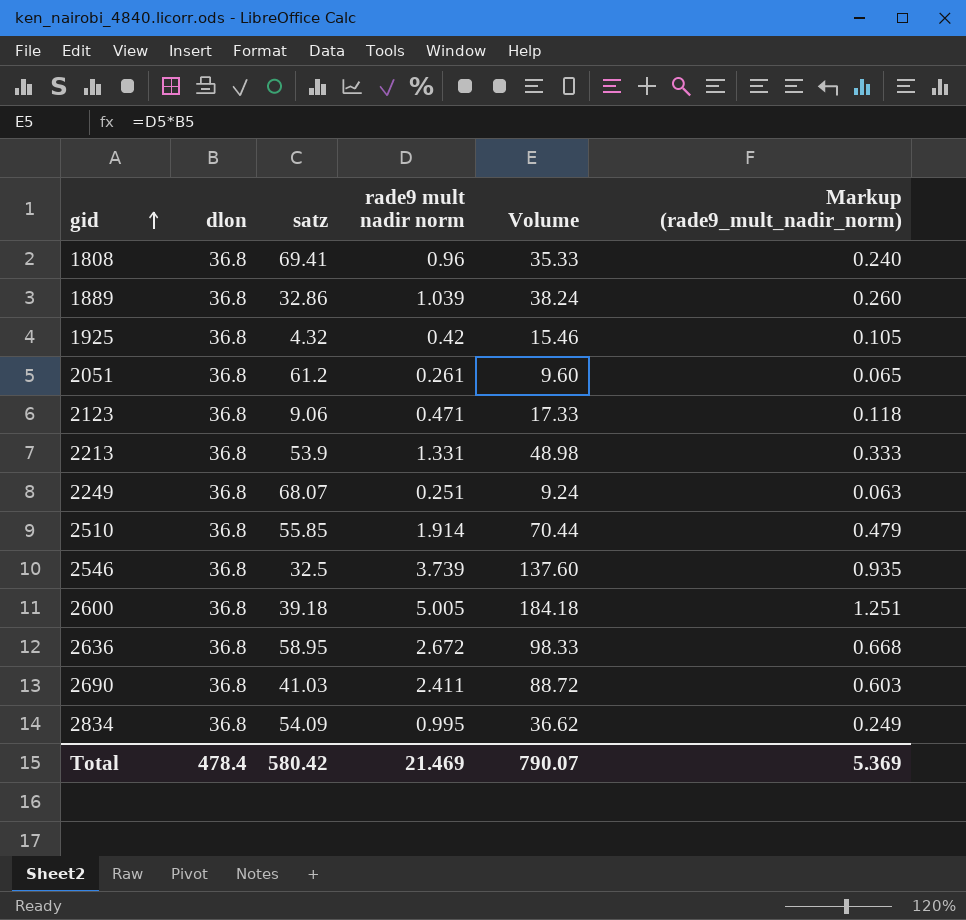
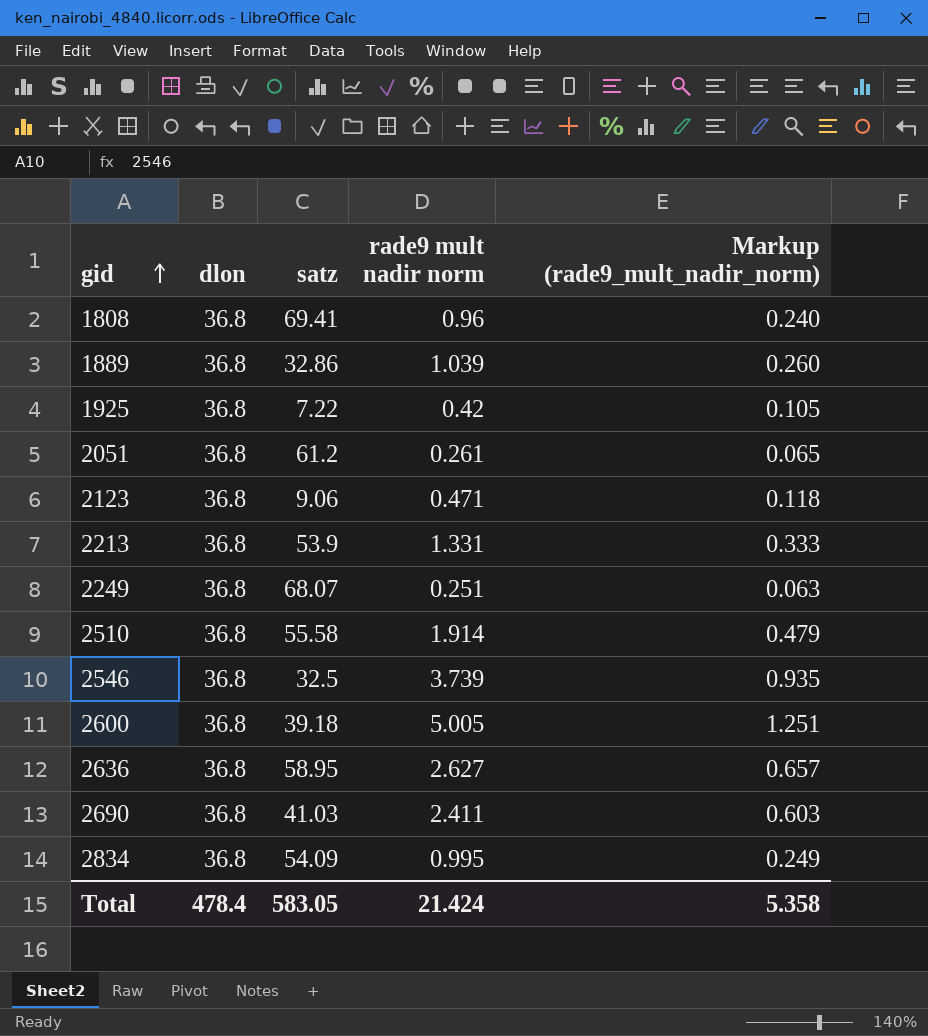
column Volume | formula: [dlon] * [rade9 mult nadir norm] -> none
1925 | satz: 4.32 -> 7.22
2510 | satz: 55.85 -> 55.58
2636 | rade9 mult nadir norm: 2.672 -> 2.627
2636 | Markup (rade9_mult_nadir_norm): 0.668 -> 0.657
Total | satz: 580.42 -> 583.05
Total | rade9 mult nadir norm: 21.469 -> 21.424
Total | Markup (rade9_mult_nadir_norm): 5.369 -> 5.358

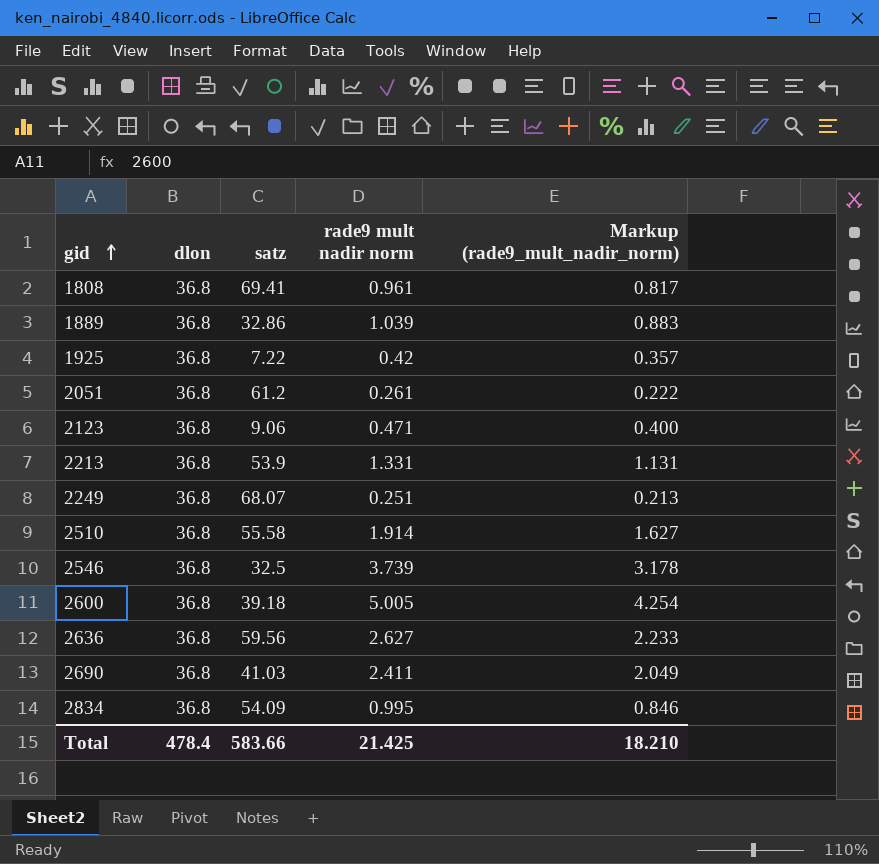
column Markup (rade9_mult_nadir_norm) | formula: [rade9 mult nadir norm] * 0.25 -> [rade9 mult nadir norm] * 0.85
1808 | rade9 mult nadir norm: 0.96 -> 0.961
2636 | satz: 58.95 -> 59.56
Total | satz: 583.05 -> 583.66
Total | rade9 mult nadir norm: 21.424 -> 21.425
Total | Markup (rade9_mult_nadir_norm): 5.358 -> 18.210

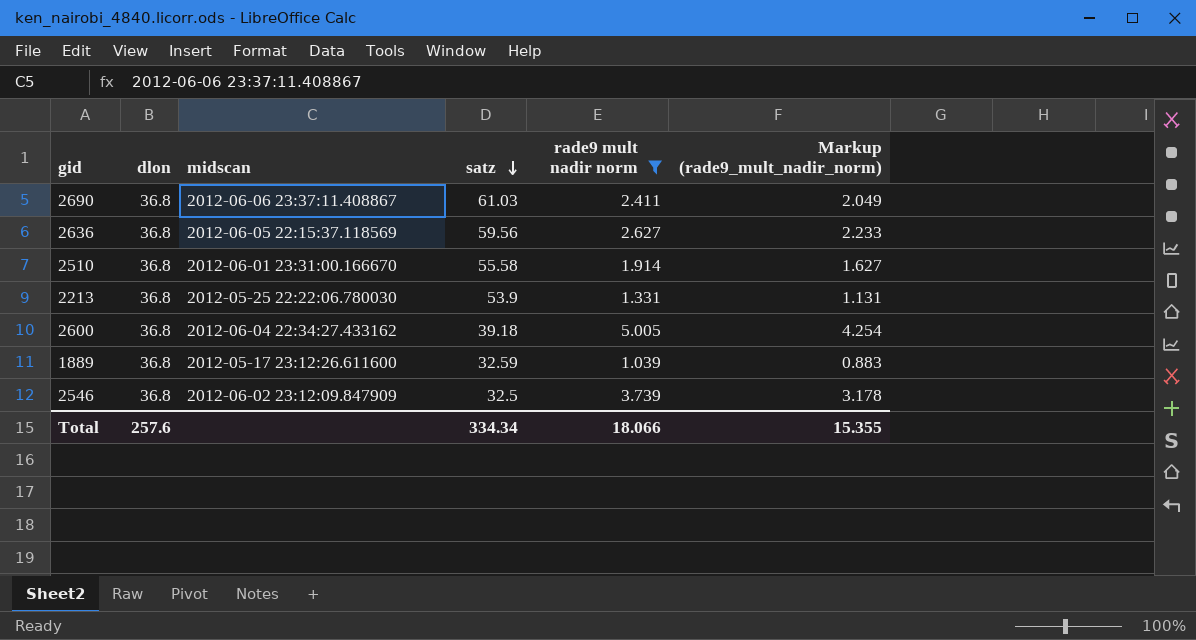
filter: none -> rade9 mult nadir norm >= 1.039
row order: gid ascending -> satz descending
column midscan | position: none -> 3
2690 | satz: 41.03 -> 61.03
1889 | satz: 32.86 -> 32.59
Total | dlon: 478.4 -> 257.6
Total | satz: 583.66 -> 334.34
Total | rade9 mult nadir norm: 21.425 -> 18.066
Total | Markup (rade9_mult_nadir_norm): 18.210 -> 15.355

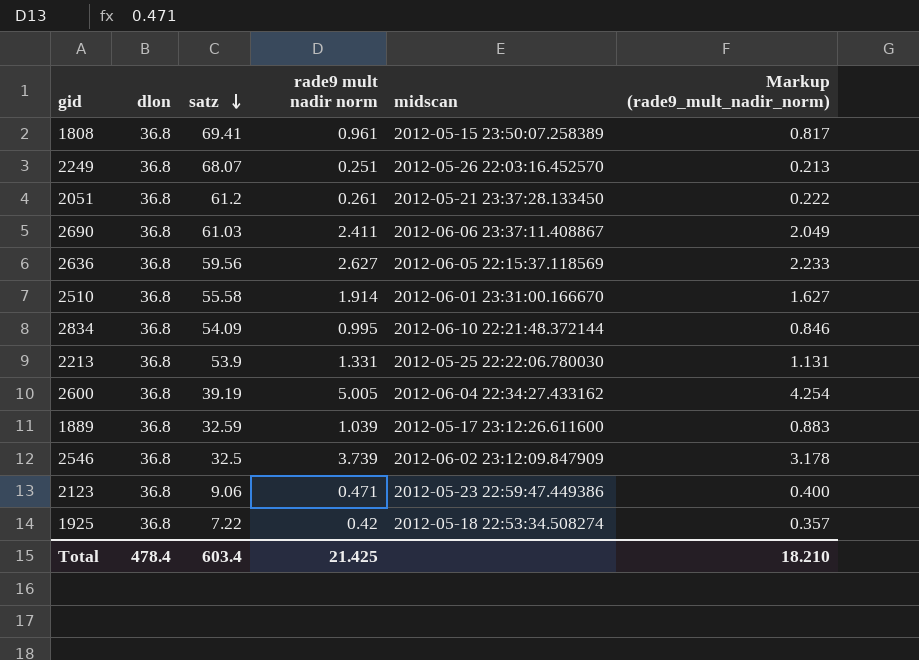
filter: rade9 mult nadir norm >= 1.039 -> none
column midscan | position: 3 -> 5
2600 | satz: 39.18 -> 39.19
Total | dlon: 257.6 -> 478.4
Total | satz: 334.34 -> 603.4
Total | rade9 mult nadir norm: 18.066 -> 21.425
Total | Markup (rade9_mult_nadir_norm): 15.355 -> 18.210

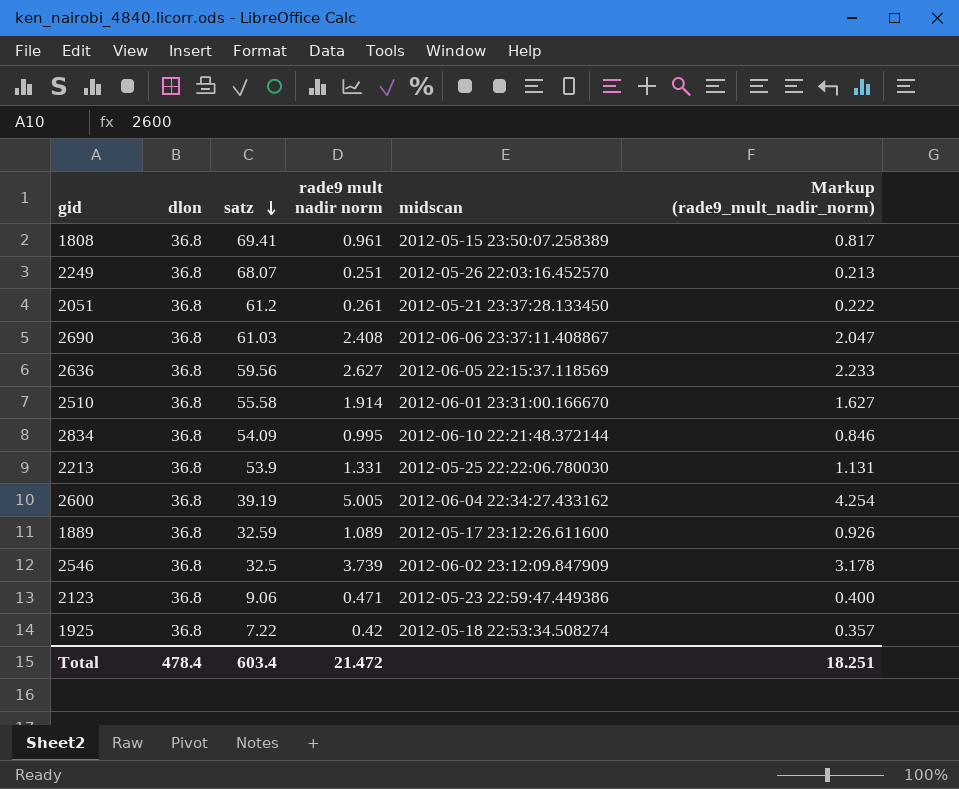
2690 | rade9 mult nadir norm: 2.411 -> 2.408
2690 | Markup (rade9_mult_nadir_norm): 2.049 -> 2.047
1889 | rade9 mult nadir norm: 1.039 -> 1.089
1889 | Markup (rade9_mult_nadir_norm): 0.883 -> 0.926
Total | rade9 mult nadir norm: 21.425 -> 21.472
Total | Markup (rade9_mult_nadir_norm): 18.210 -> 18.251

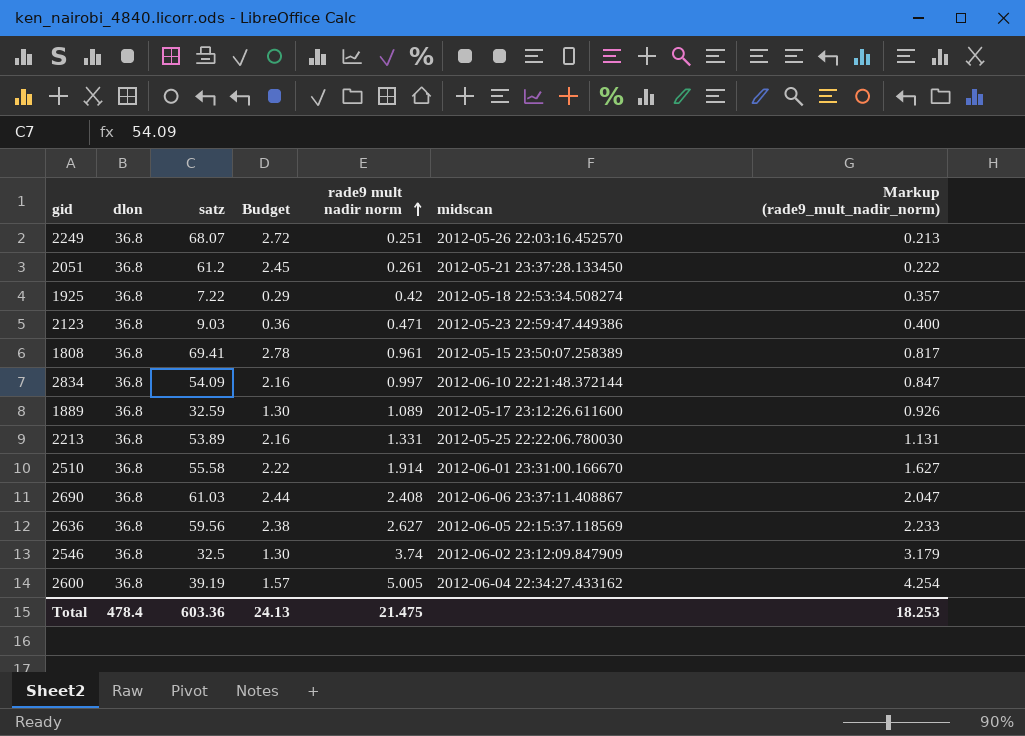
row order: satz descending -> rade9 mult nadir norm ascending
column Budget | formula: none -> [satz] * 0.04
2123 | satz: 9.06 -> 9.03
2834 | rade9 mult nadir norm: 0.995 -> 0.997
2834 | Markup (rade9_mult_nadir_norm): 0.846 -> 0.847
2213 | satz: 53.9 -> 53.89
2546 | rade9 mult nadir norm: 3.739 -> 3.74
2546 | Markup (rade9_mult_nadir_norm): 3.178 -> 3.179
Total | satz: 603.4 -> 603.36
Total | rade9 mult nadir norm: 21.472 -> 21.475
Total | Markup (rade9_mult_nadir_norm): 18.251 -> 18.253

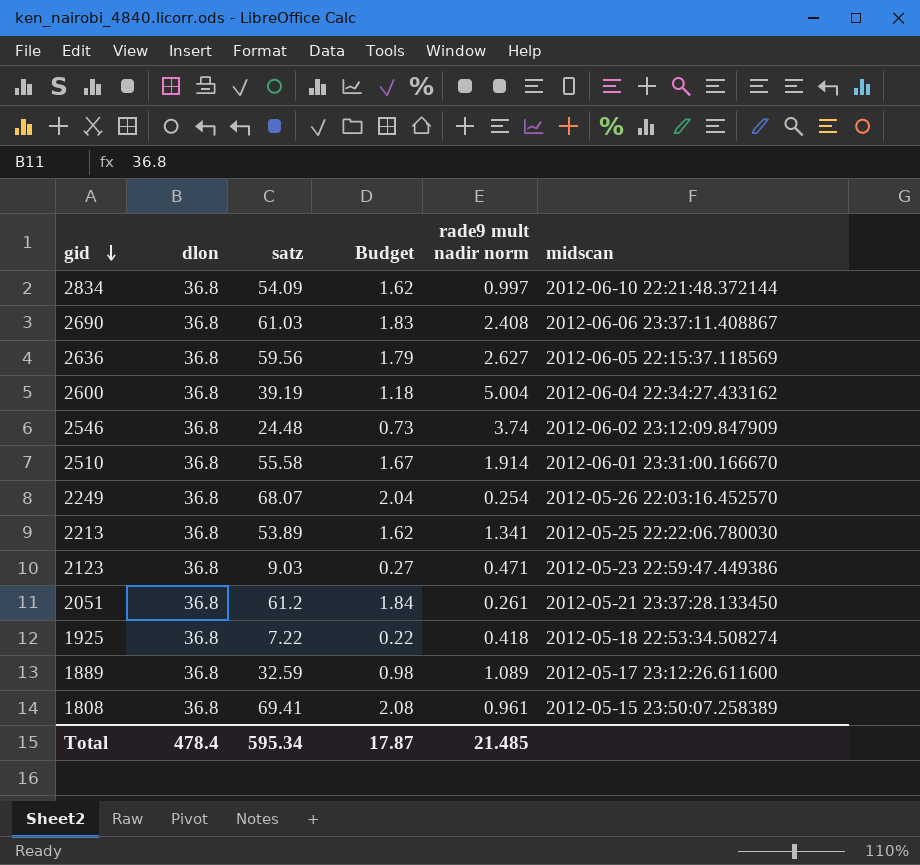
row order: rade9 mult nadir norm ascending -> gid descending
column Markup (rade9_mult_nadir_norm) | formula: [rade9 mult nadir norm] * 0.85 -> none
column Budget | formula: [satz] * 0.04 -> [satz] * 0.03
2600 | rade9 mult nadir norm: 5.005 -> 5.004
2546 | satz: 32.5 -> 24.48
2249 | rade9 mult nadir norm: 0.251 -> 0.254
2213 | rade9 mult nadir norm: 1.331 -> 1.341
1925 | rade9 mult nadir norm: 0.42 -> 0.418
Total | satz: 603.36 -> 595.34
Total | Budget: 24.13 -> 17.87
Total | rade9 mult nadir norm: 21.475 -> 21.485

